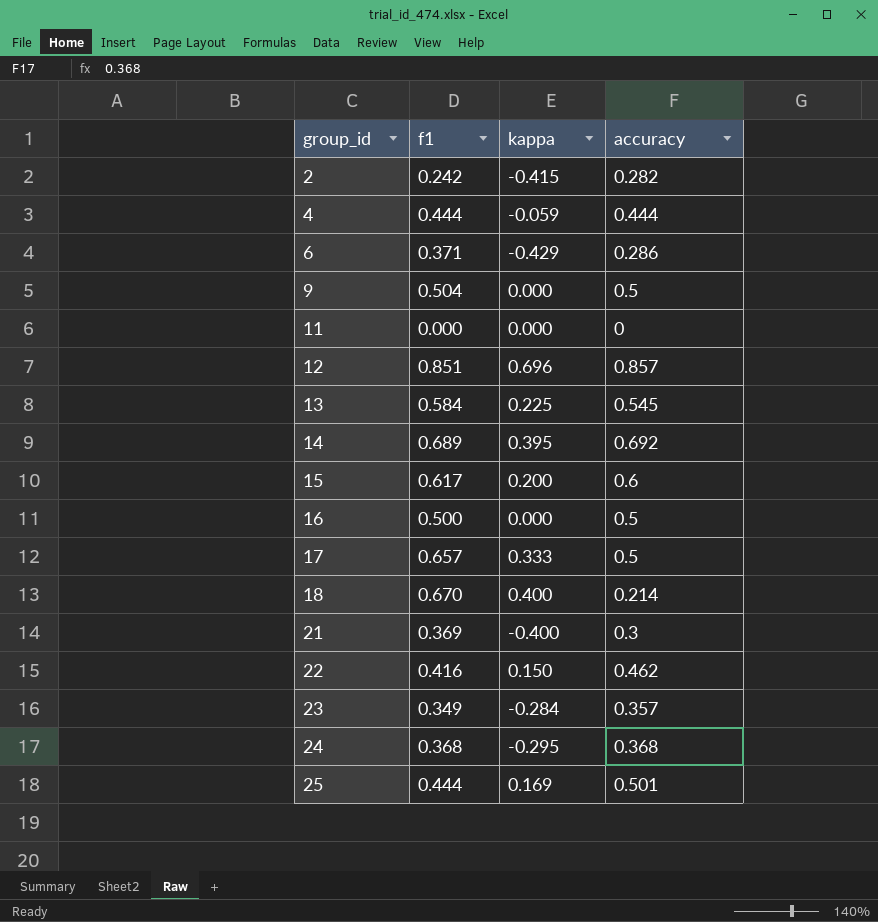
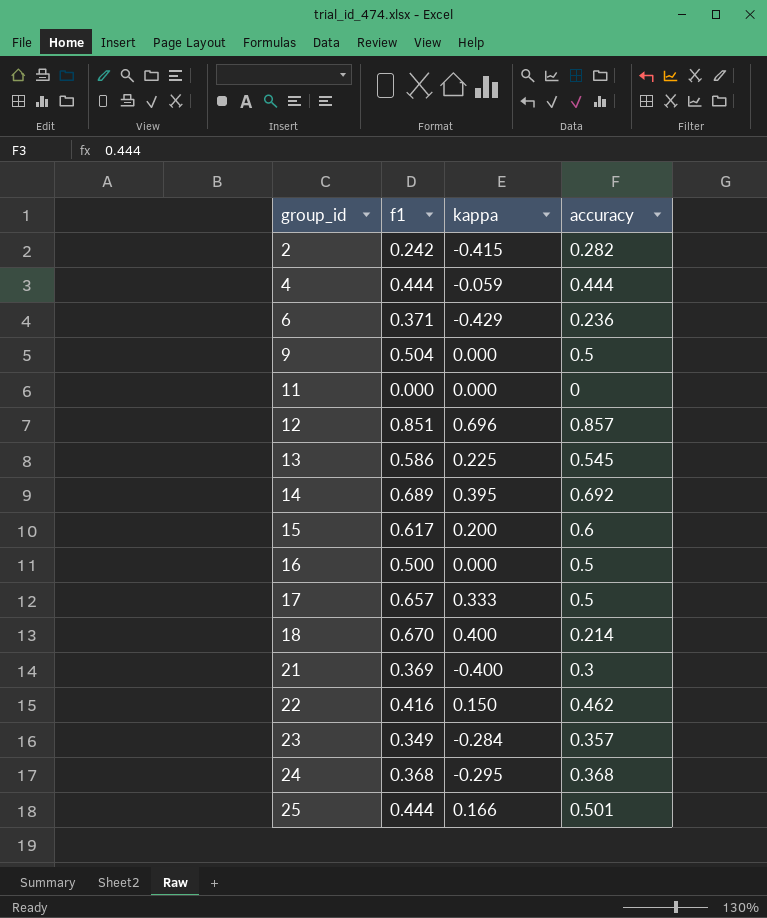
6 | accuracy: 0.286 -> 0.236
13 | f1: 0.584 -> 0.586
25 | kappa: 0.169 -> 0.166

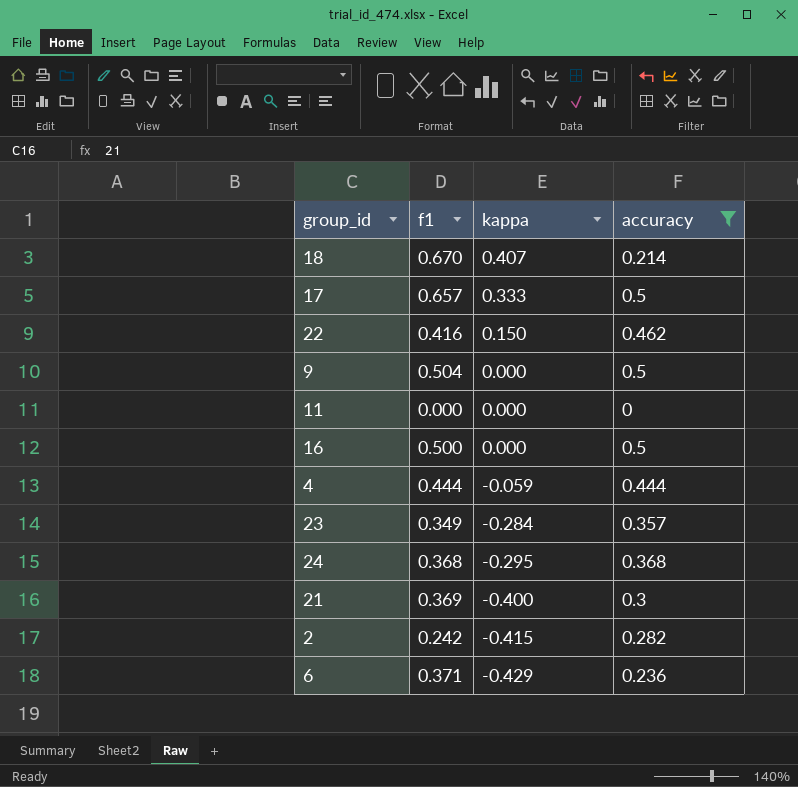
filter: none -> accuracy <= 0.5
row order: group_id ascending -> kappa descending
18 | kappa: 0.400 -> 0.407

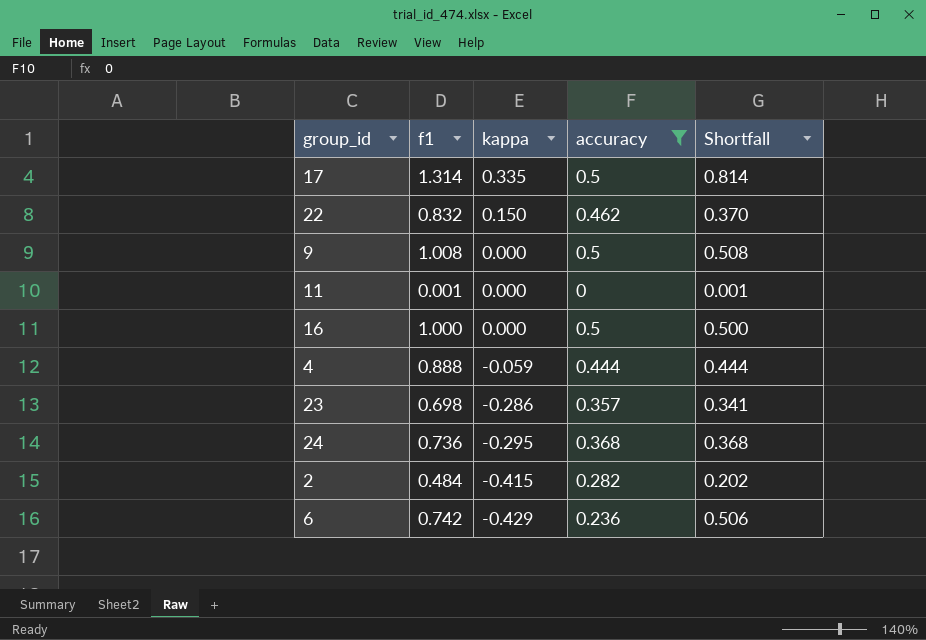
column Shortfall | formula: none -> [f1] - [accuracy]
row 18: 0.670 | 0.407 | 0.214 -> none
row 21: 0.369 | -0.400 | 0.3 -> none
17 | f1: 0.657 -> 1.314
17 | kappa: 0.333 -> 0.335
22 | f1: 0.416 -> 0.832
9 | f1: 0.504 -> 1.008
11 | f1: 0.000 -> 0.001
16 | f1: 0.500 -> 1.000
4 | f1: 0.444 -> 0.888
23 | f1: 0.349 -> 0.698
23 | kappa: -0.284 -> -0.286
24 | f1: 0.368 -> 0.736
2 | f1: 0.242 -> 0.484
6 | f1: 0.371 -> 0.742

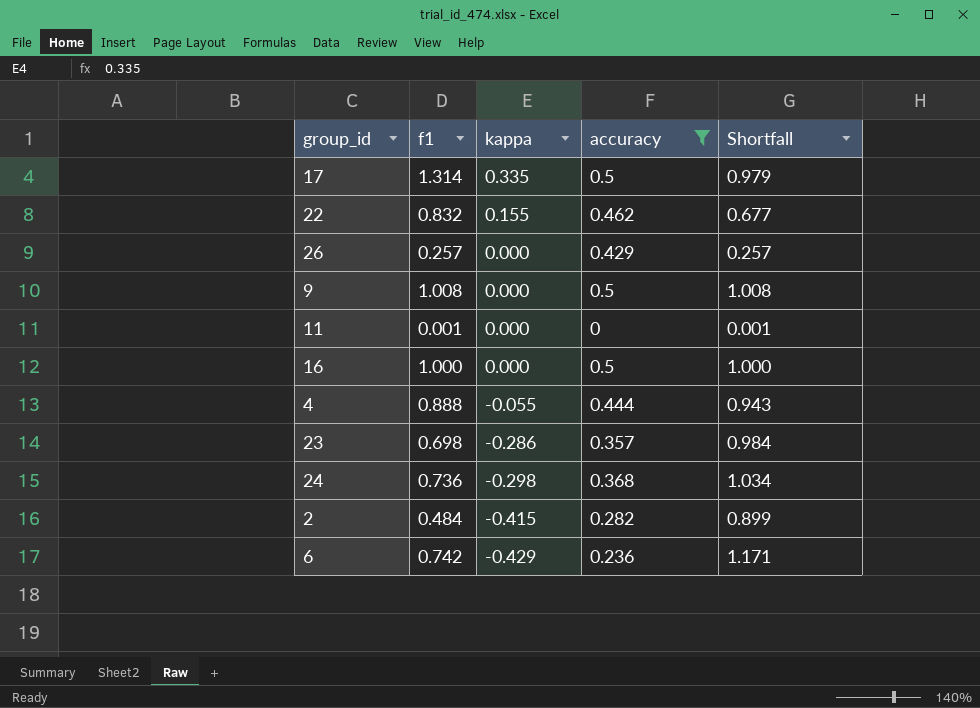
column Shortfall | formula: [f1] - [accuracy] -> [f1] - [kappa]
22 | kappa: 0.150 -> 0.155
row 26: none -> 0.257 | 0.000 | 0.429 | 0.257
4 | kappa: -0.059 -> -0.055
24 | kappa: -0.295 -> -0.298

